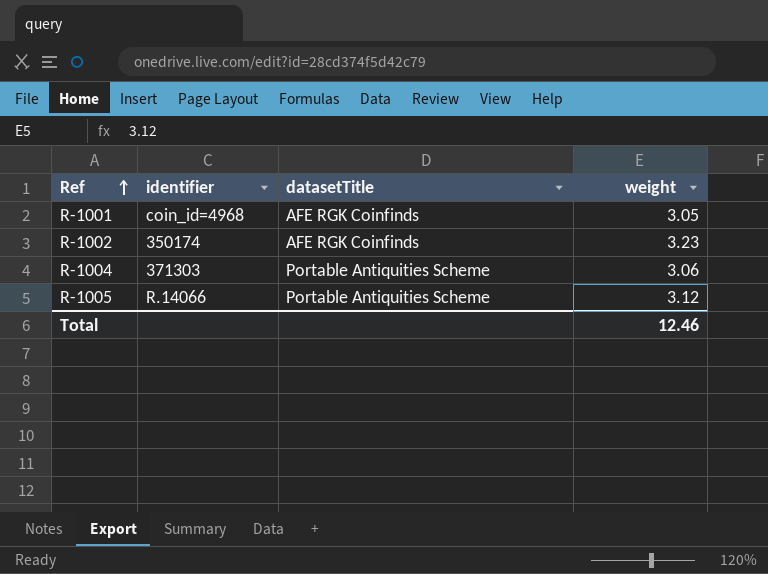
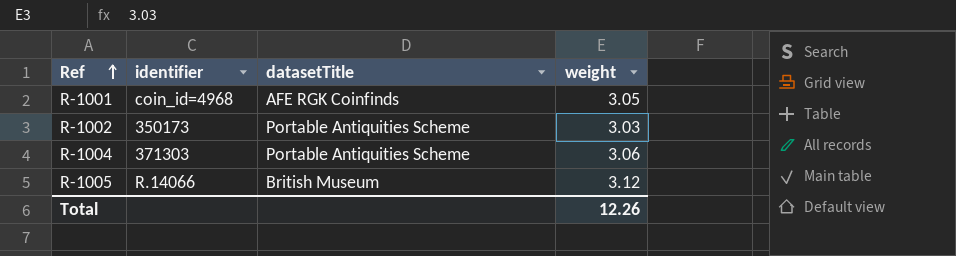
R-1002 | identifier: 350174 -> 350173
R-1002 | datasetTitle: AFE RGK Coinfinds -> Portable Antiquities Scheme
R-1002 | weight: 3.23 -> 3.03
R-1005 | datasetTitle: Portable Antiquities Scheme -> British Museum
Total | weight: 12.46 -> 12.26

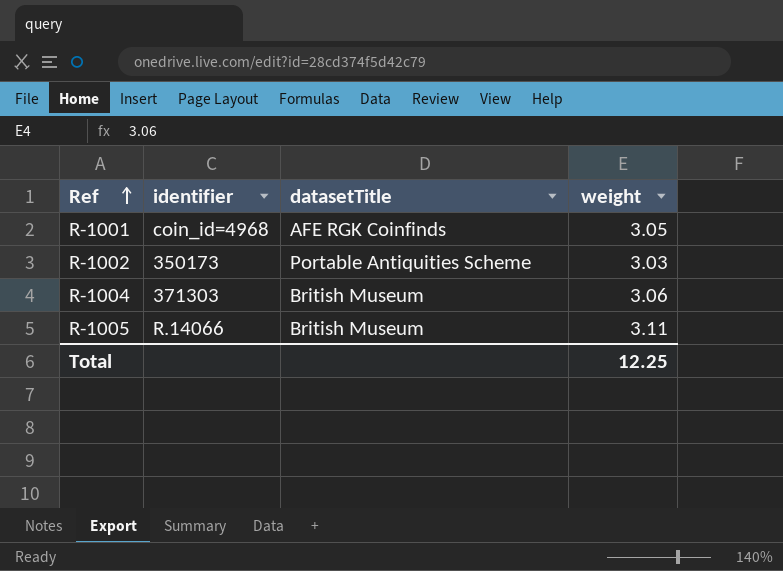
R-1004 | datasetTitle: Portable Antiquities Scheme -> British Museum
R-1005 | weight: 3.12 -> 3.11
Total | weight: 12.26 -> 12.25

